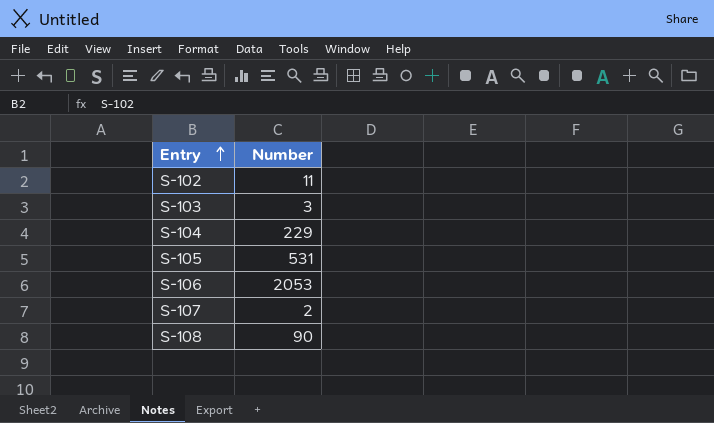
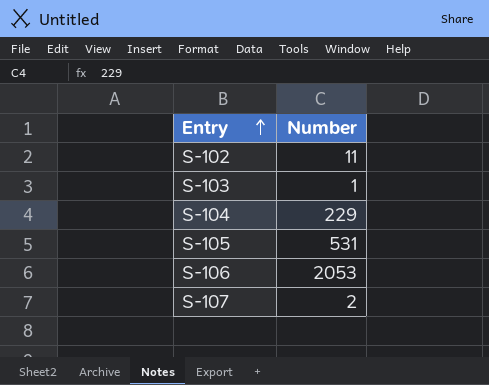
row S-108: 90 -> none
S-103 | Number: 3 -> 1

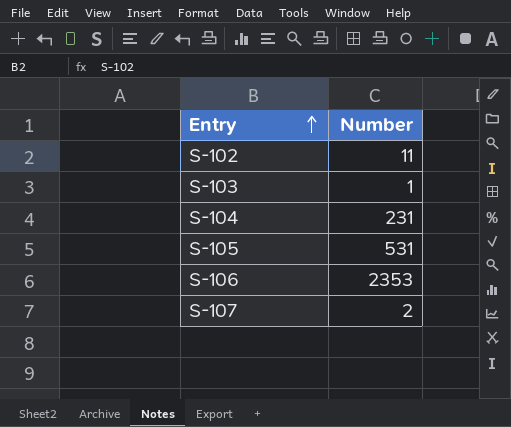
S-104 | Number: 229 -> 231
S-106 | Number: 2053 -> 2353

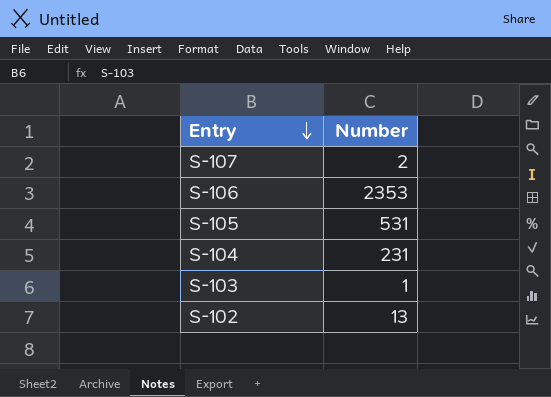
row order: Entry ascending -> Entry descending
S-102 | Number: 11 -> 13

